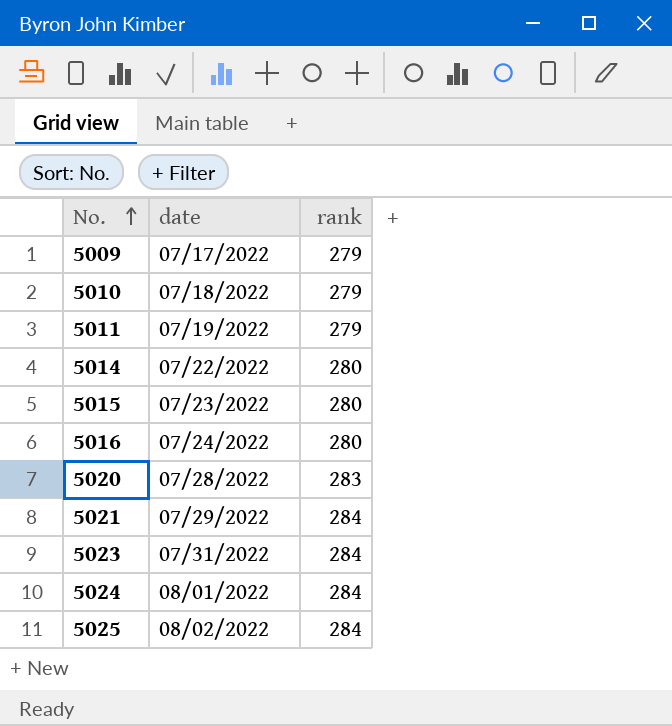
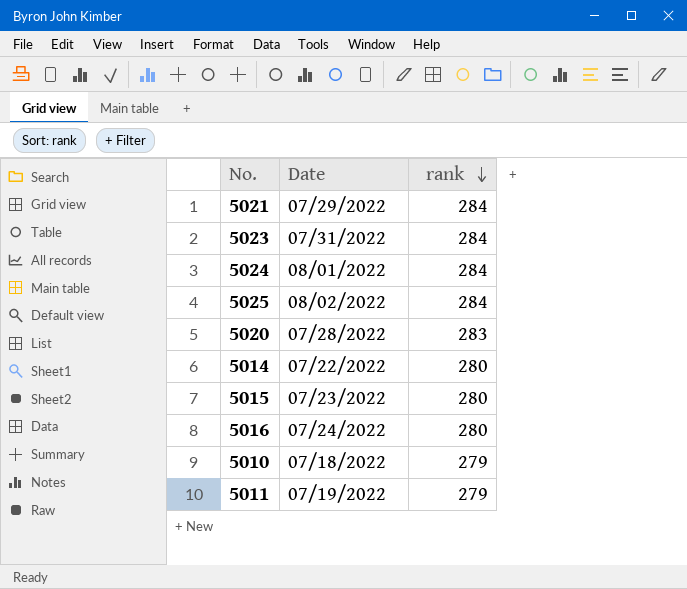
row order: No. ascending -> rank descending
column name: date -> Date
row 5009: 07/17/2022 | 279 -> none

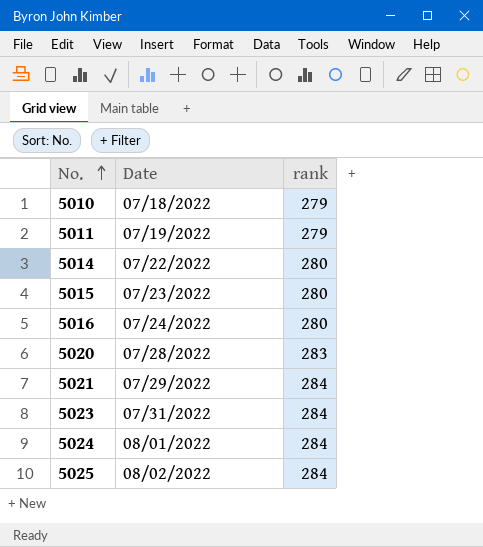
row order: rank descending -> No. ascending

